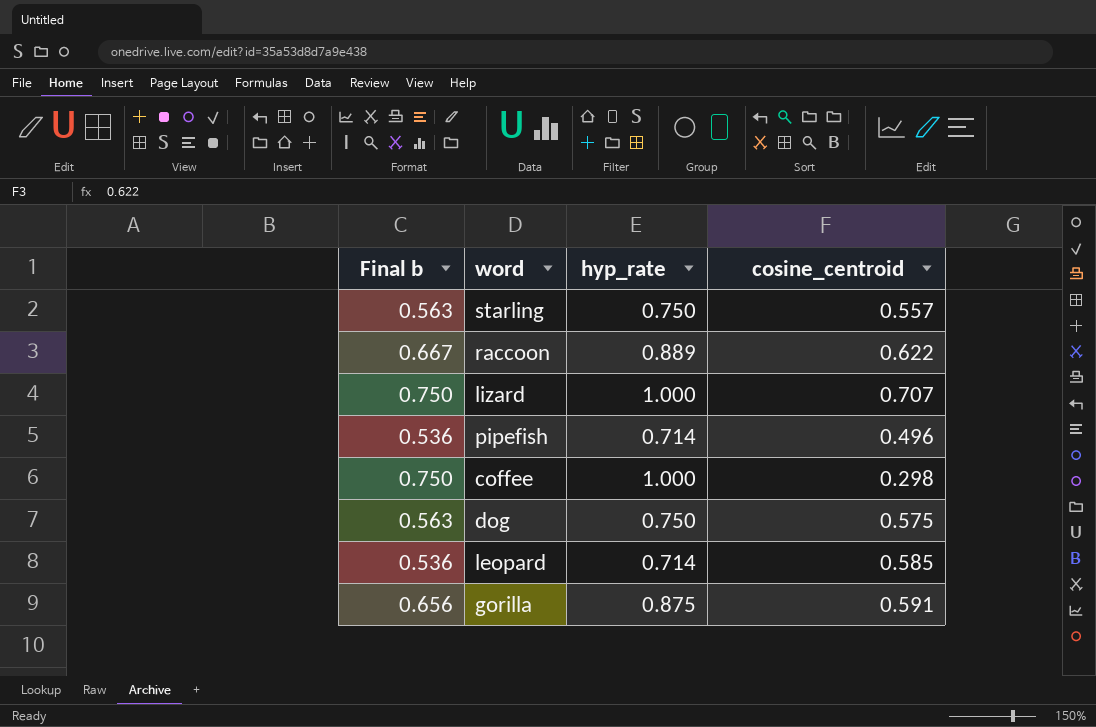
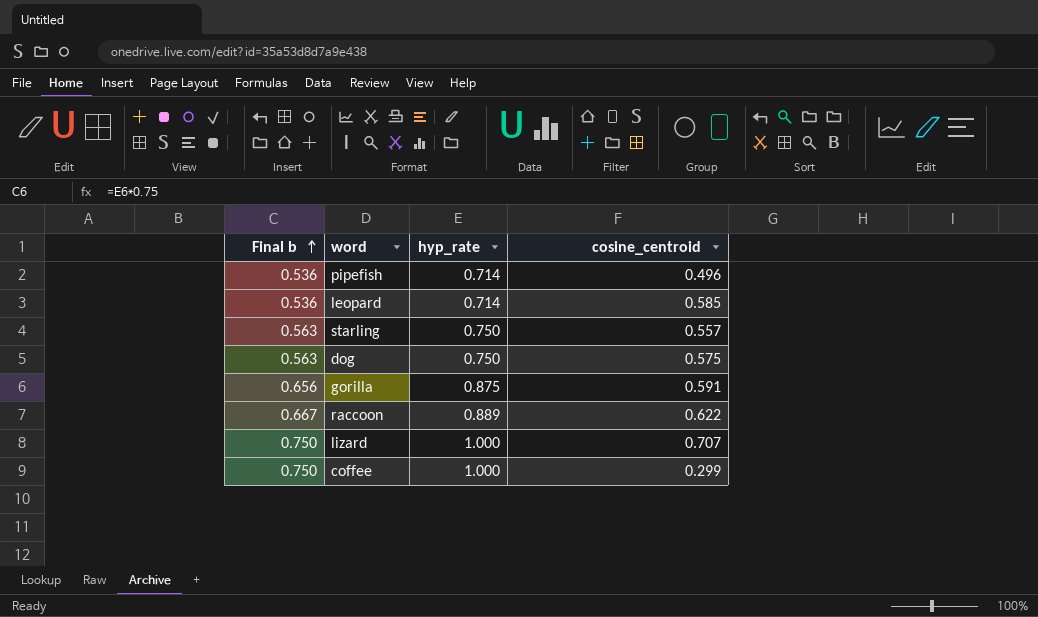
row order: none -> Final b ascending
coffee | cosine_centroid: 0.298 -> 0.299

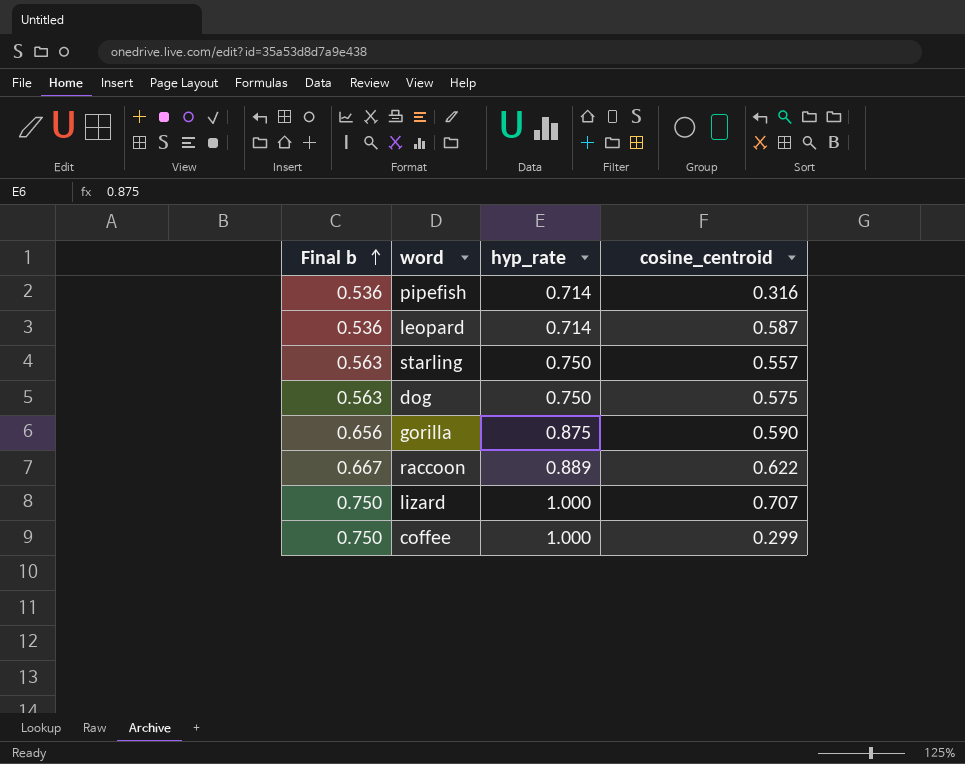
pipefish | cosine_centroid: 0.496 -> 0.316
leopard | cosine_centroid: 0.585 -> 0.587
gorilla | cosine_centroid: 0.591 -> 0.590

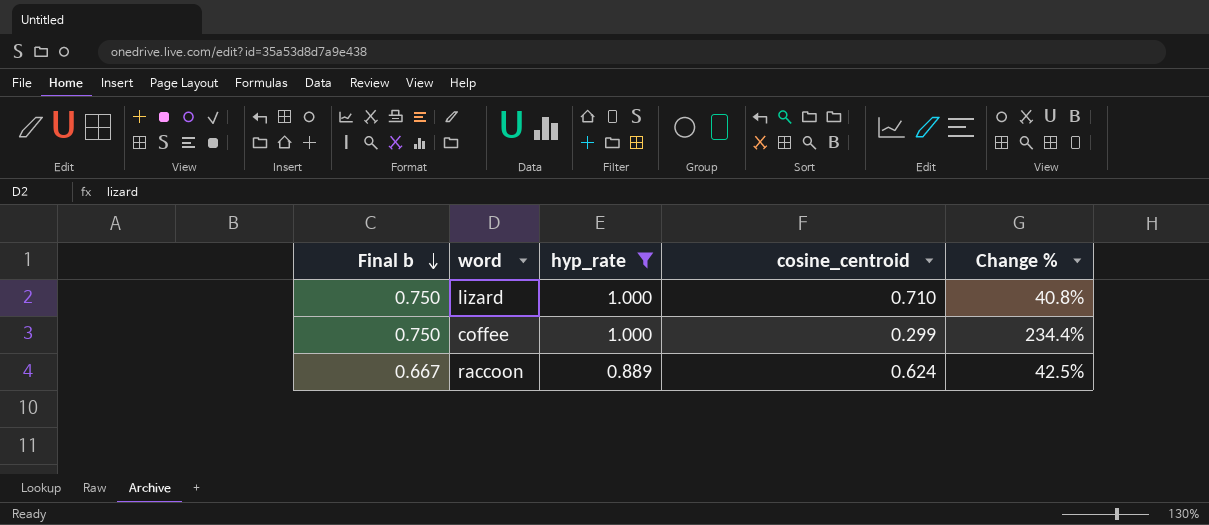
filter: none -> hyp_rate >= 0.889
row order: Final b ascending -> Final b descending
column Change % | formula: none -> ([hyp_rate] - [cosine_centroid]) / [cosine_centroid]
lizard | cosine_centroid: 0.707 -> 0.710
raccoon | cosine_centroid: 0.622 -> 0.624

